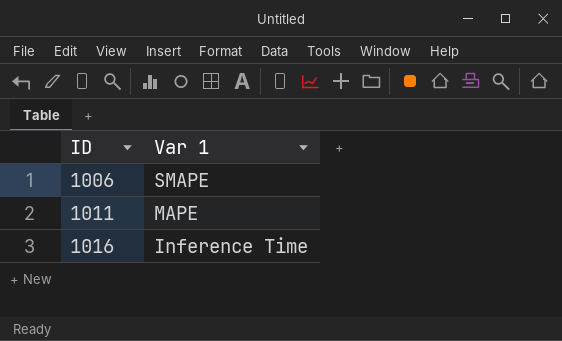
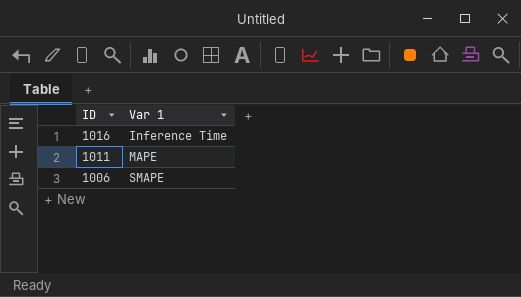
row order: ID ascending -> ID descending

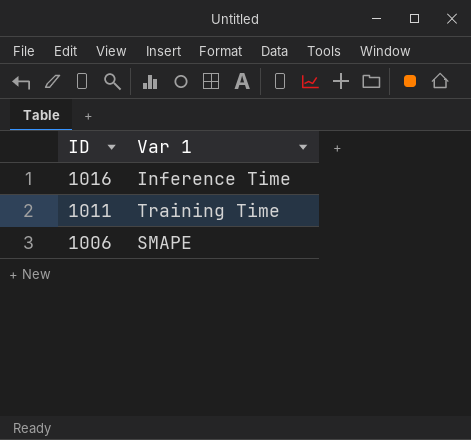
1011 | Var 1: MAPE -> Training Time

